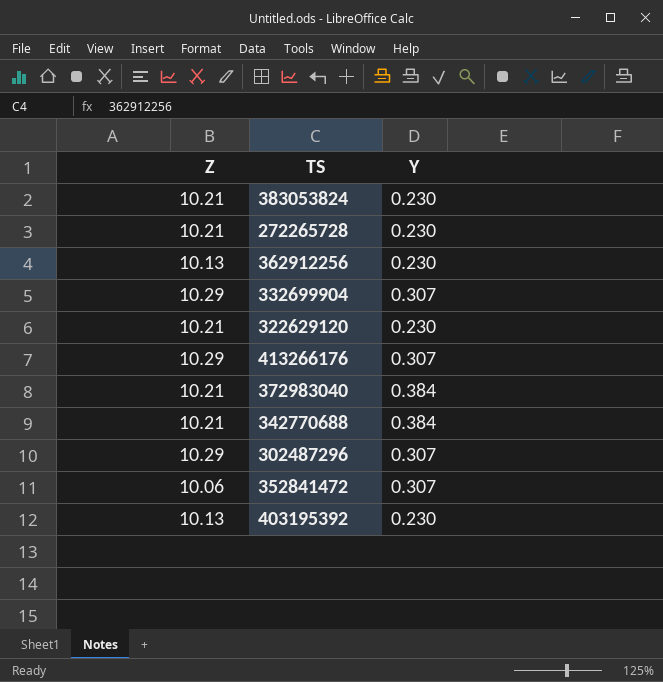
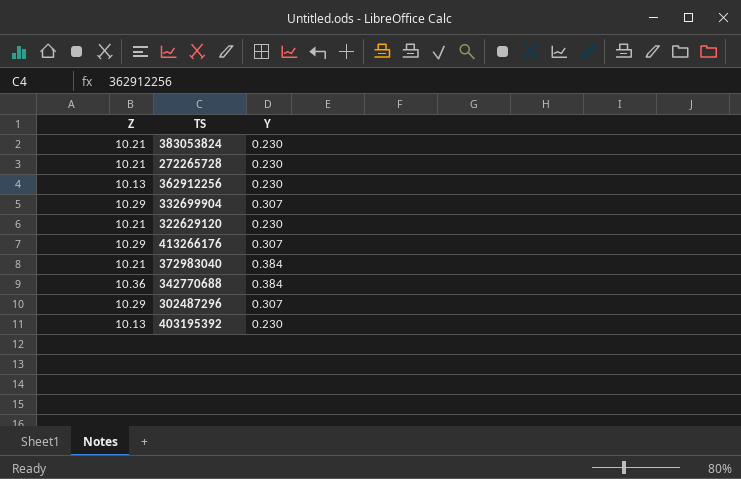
row 352841472: 10.06 | 0.307 -> none
342770688 | Z: 10.21 -> 10.36

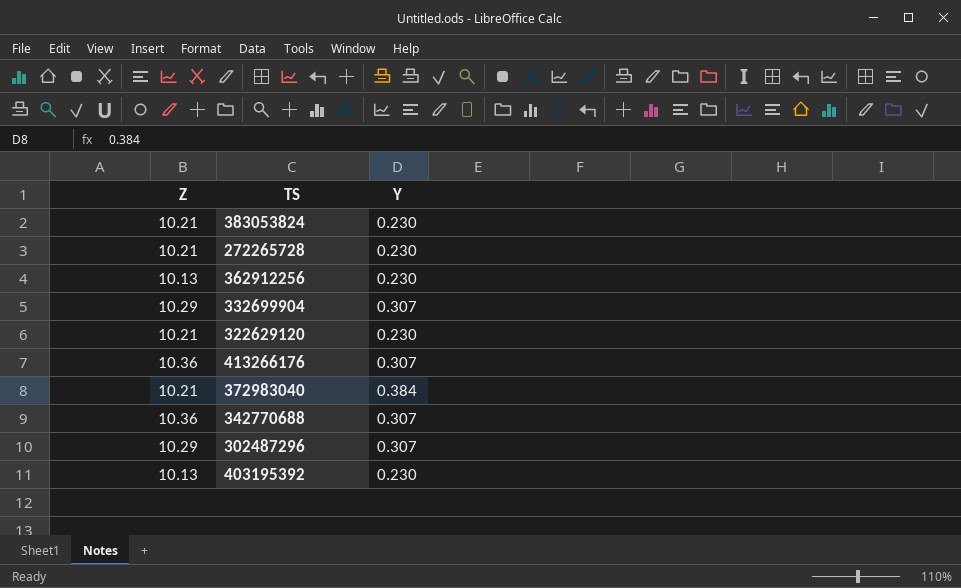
413266176 | Z: 10.29 -> 10.36
342770688 | Y: 0.384 -> 0.307

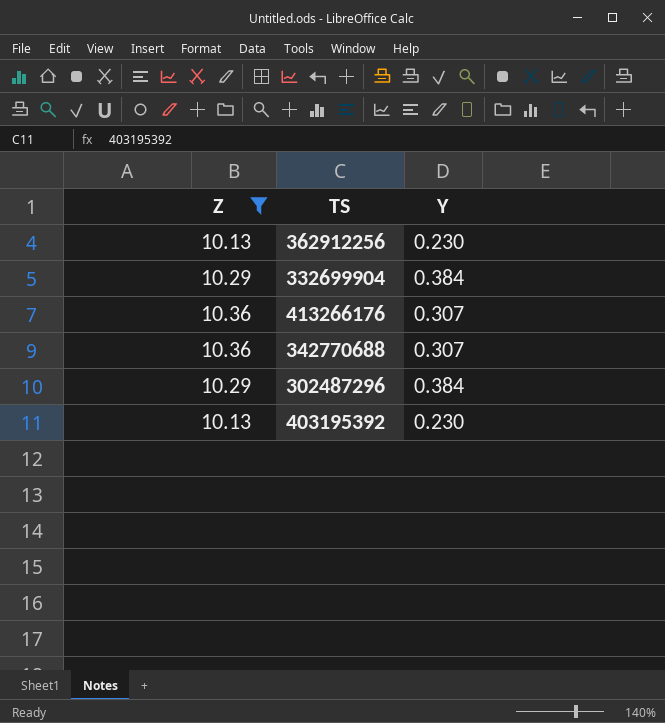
filter: none -> Z != 10.21
332699904 | Y: 0.307 -> 0.384
302487296 | Y: 0.307 -> 0.384

